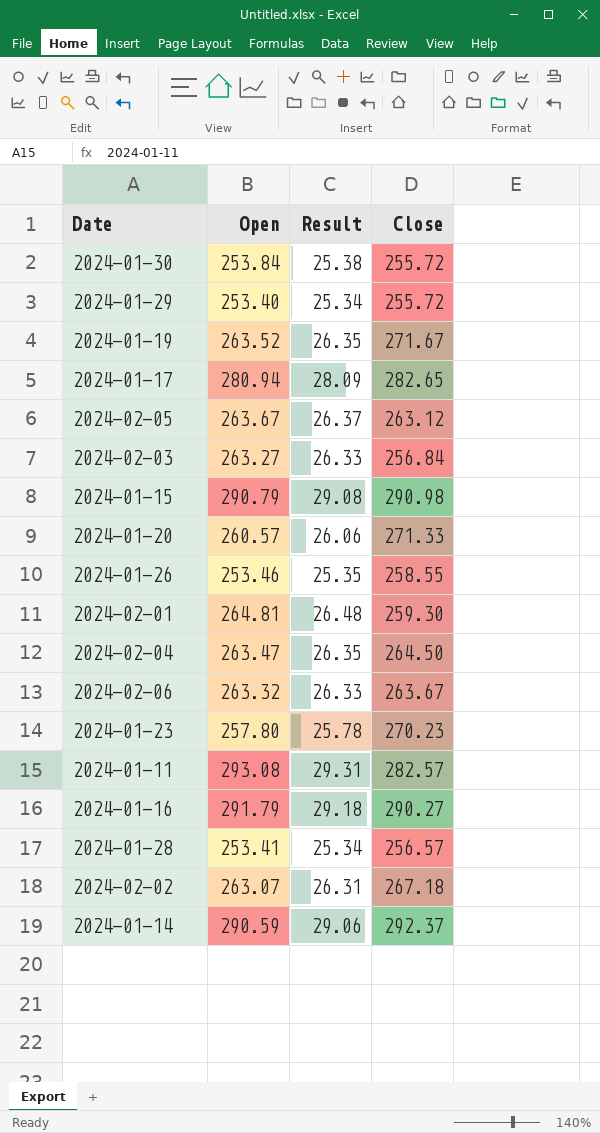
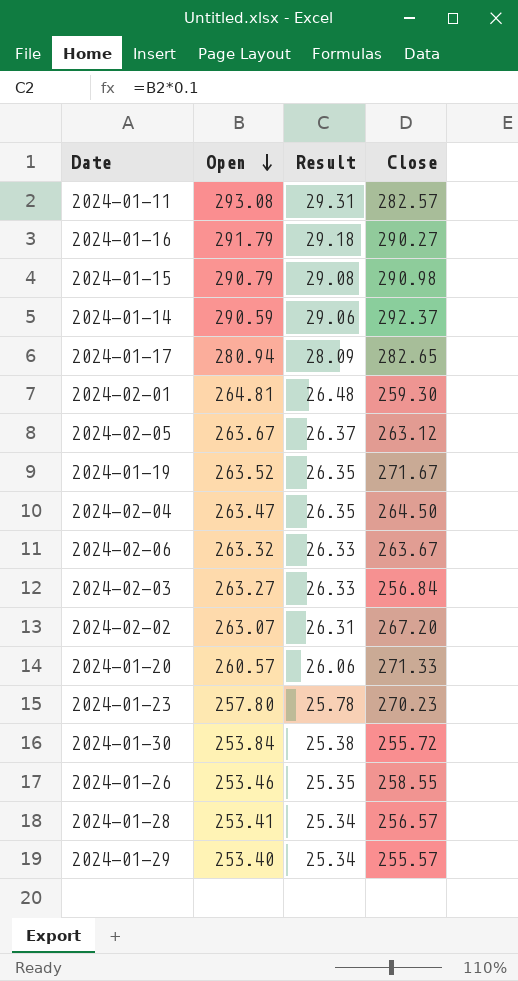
row order: none -> Open descending
2024-02-02 | Close: 267.18 -> 267.20
2024-01-29 | Close: 255.72 -> 255.57

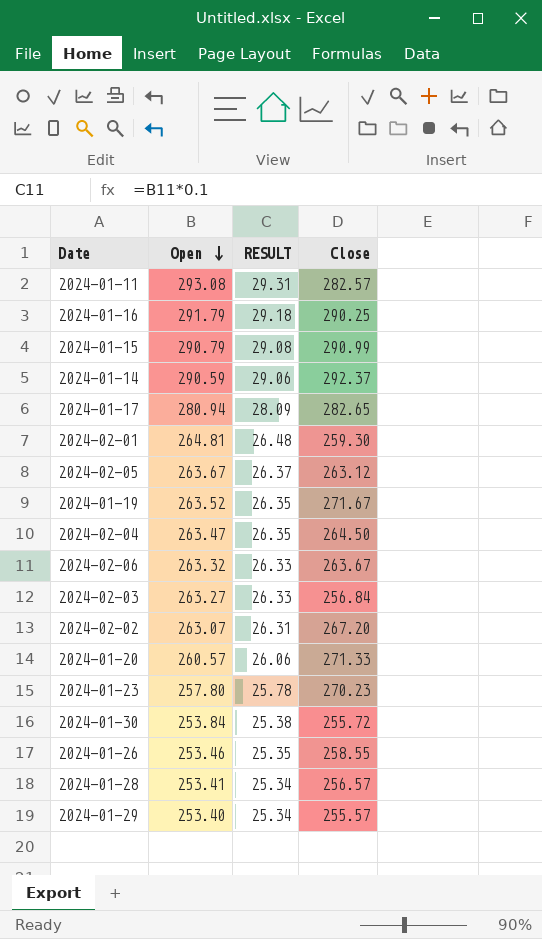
column name: Result -> RESULT
2024-01-16 | Close: 290.27 -> 290.25
2024-01-15 | Close: 290.98 -> 290.99

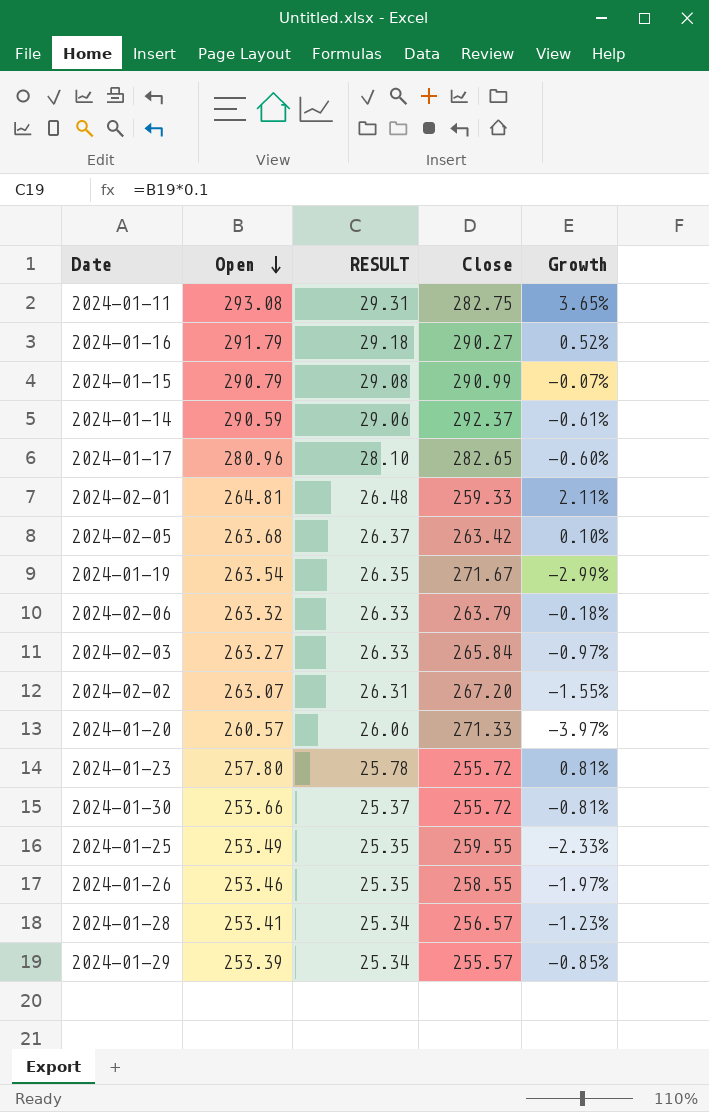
column Growth | formula: none -> ([Open] - [Close]) / [Close]
row 2024-02-04: 263.47 | 26.35 | 264.50 -> none
2024-01-11 | Close: 282.57 -> 282.75
2024-01-16 | Close: 290.25 -> 290.27
2024-01-17 | Open: 280.94 -> 280.96
2024-01-17 | RESULT: 28.09 -> 28.10
2024-02-01 | Close: 259.30 -> 259.33
2024-02-05 | Open: 263.67 -> 263.68
2024-02-05 | Close: 263.12 -> 263.42
2024-01-19 | Open: 263.52 -> 263.54
2024-02-06 | Close: 263.67 -> 263.79
2024-02-03 | Close: 256.84 -> 265.84
2024-01-23 | Close: 270.23 -> 255.72
2024-01-30 | Open: 253.84 -> 253.66
2024-01-30 | RESULT: 25.38 -> 25.37
row 2024-01-25: none -> 253.49 | 25.35 | 259.55 | -2.33%
2024-01-29 | Open: 253.40 -> 253.39

